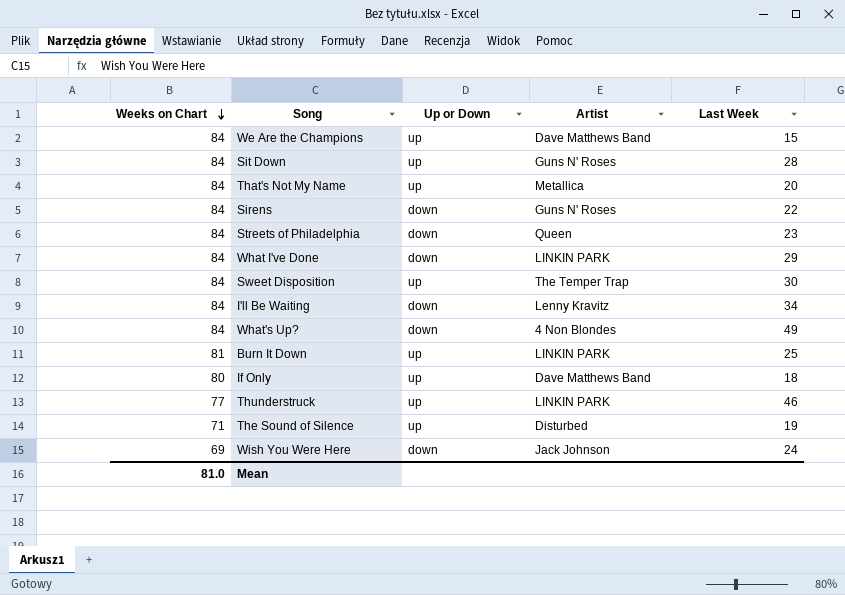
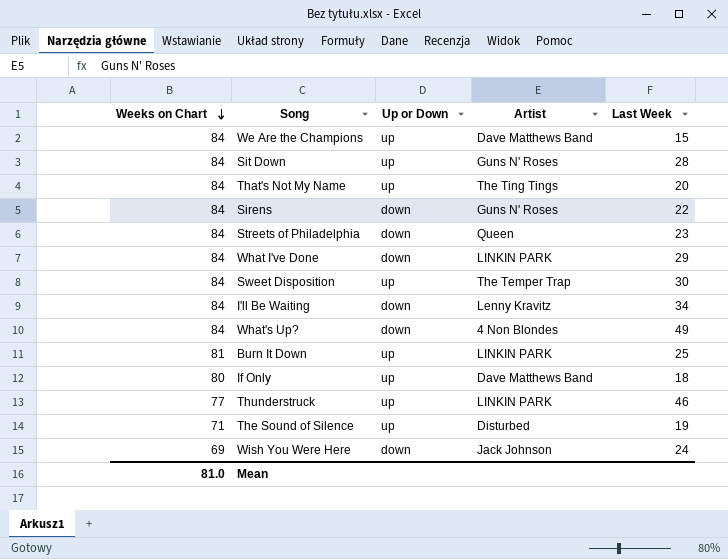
That's Not My Name | Artist: Metallica -> The Ting Tings

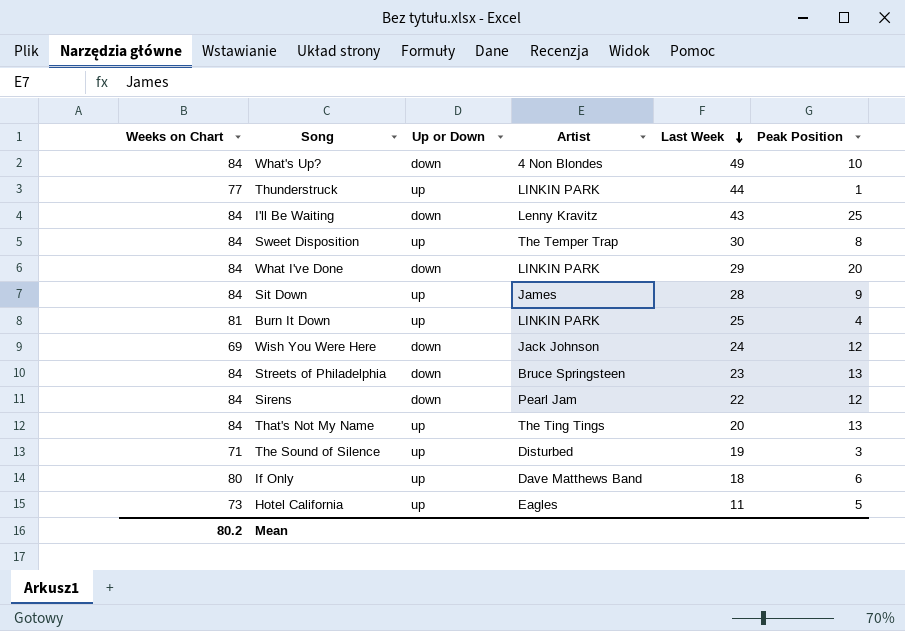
row order: Weeks on Chart descending -> Last Week descending
column Peak Position | position: none -> 6
row We Are the Champions: 84 | up | Dave Matthews Band | 15 -> none
Thunderstruck | Last Week: 46 -> 44
I'll Be Waiting | Last Week: 34 -> 43
Sit Down | Artist: Guns N' Roses -> James
Streets of Philadelphia | Artist: Queen -> Bruce Springsteen
Sirens | Artist: Guns N' Roses -> Pearl Jam
row Hotel California: none -> 73 | up | Eagles | 11 | 5
Mean | Weeks on Chart: 81.0 -> 80.2

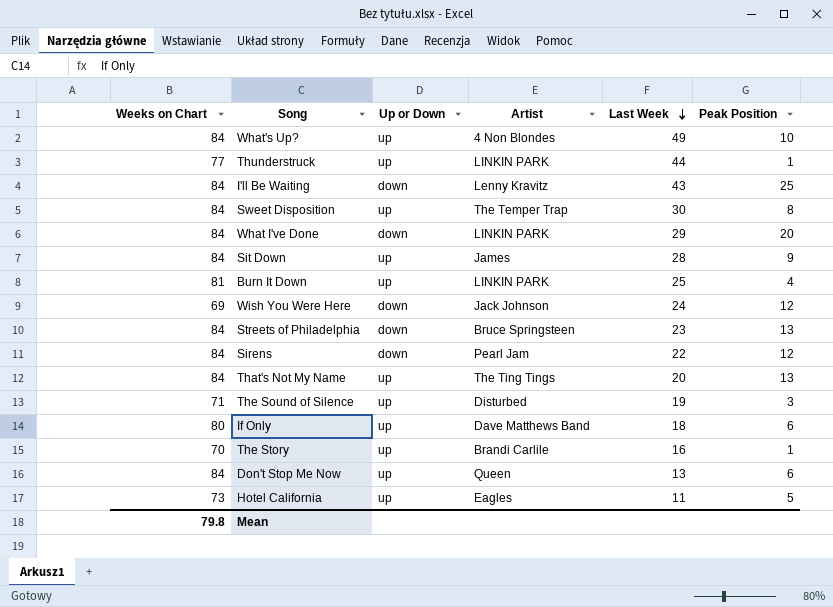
What's Up? | Up or Down: down -> up
row The Story: none -> 70 | up | Brandi Carlile | 16 | 1
row Don't Stop Me Now: none -> 84 | up | Queen | 13 | 6
Mean | Weeks on Chart: 80.2 -> 79.8

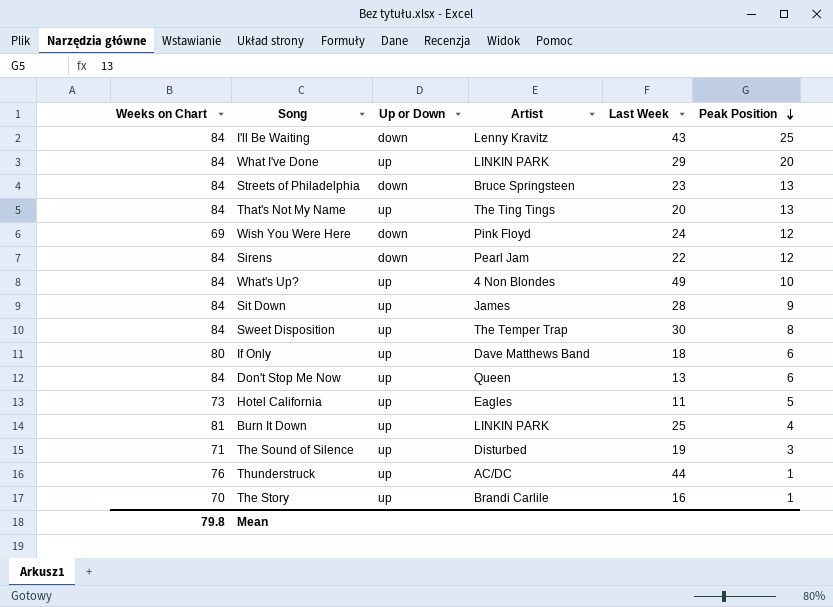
row order: Last Week descending -> Peak Position descending
What I've Done | Up or Down: down -> up
Wish You Were Here | Artist: Jack Johnson -> Pink Floyd
Thunderstruck | Weeks on Chart: 77 -> 76
Thunderstruck | Artist: LINKIN PARK -> AC/DC

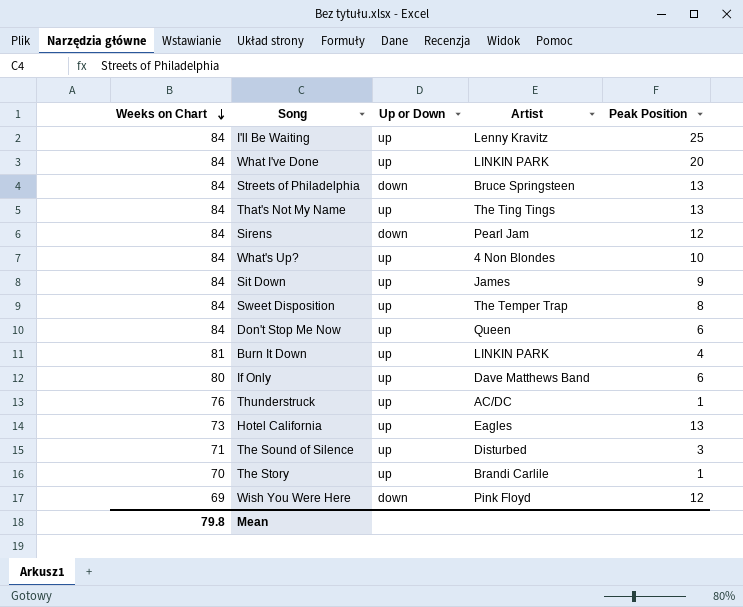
row order: Peak Position descending -> Weeks on Chart descending
column Last Week | position: 5 -> none
I'll Be Waiting | Up or Down: down -> up
Hotel California | Peak Position: 5 -> 13

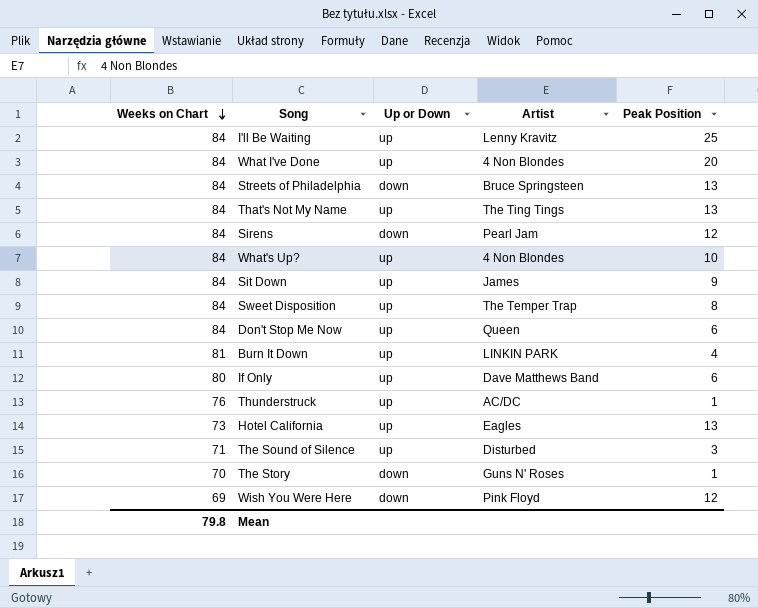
What I've Done | Artist: LINKIN PARK -> 4 Non Blondes
The Story | Up or Down: up -> down
The Story | Artist: Brandi Carlile -> Guns N' Roses

